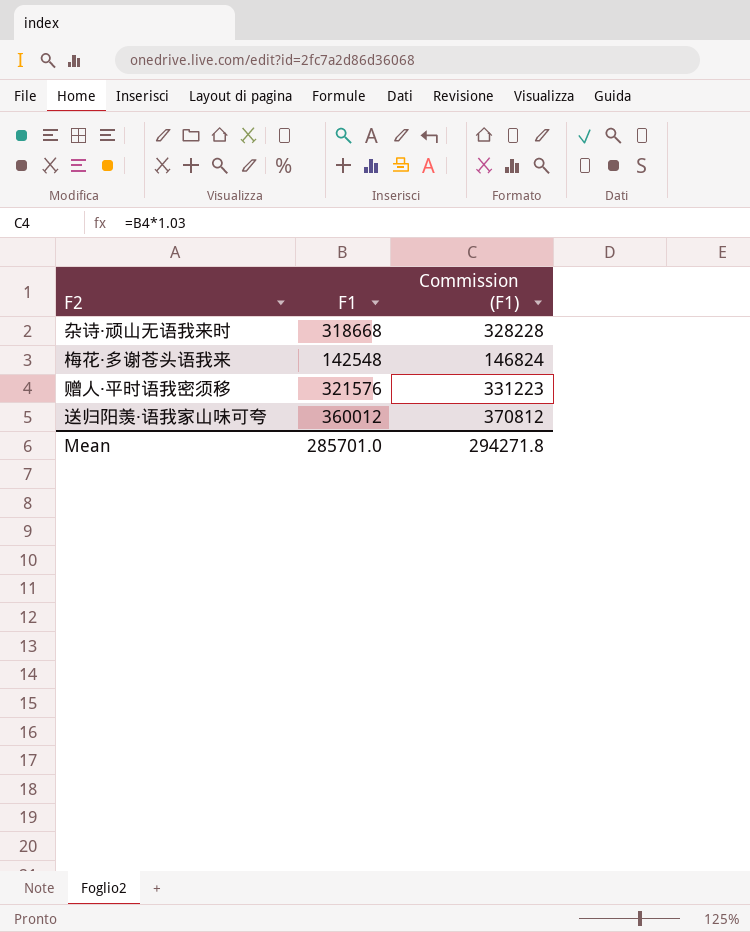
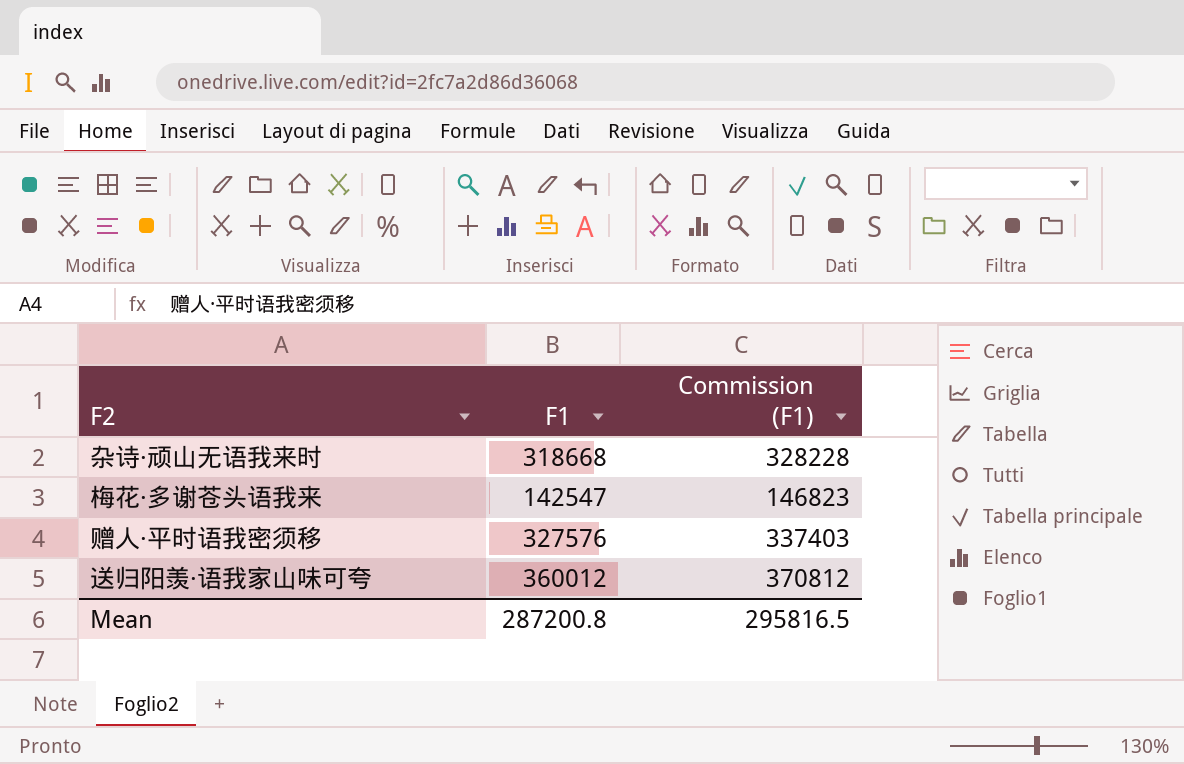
梅花·多谢苍头语我来 | F1: 142548 -> 142547
梅花·多谢苍头语我来 | Commission (F1): 146824 -> 146823
赠人·平时语我密须移 | F1: 321576 -> 327576
赠人·平时语我密须移 | Commission (F1): 331223 -> 337403
Mean | F1: 285701.0 -> 287200.8
Mean | Commission (F1): 294271.8 -> 295816.5

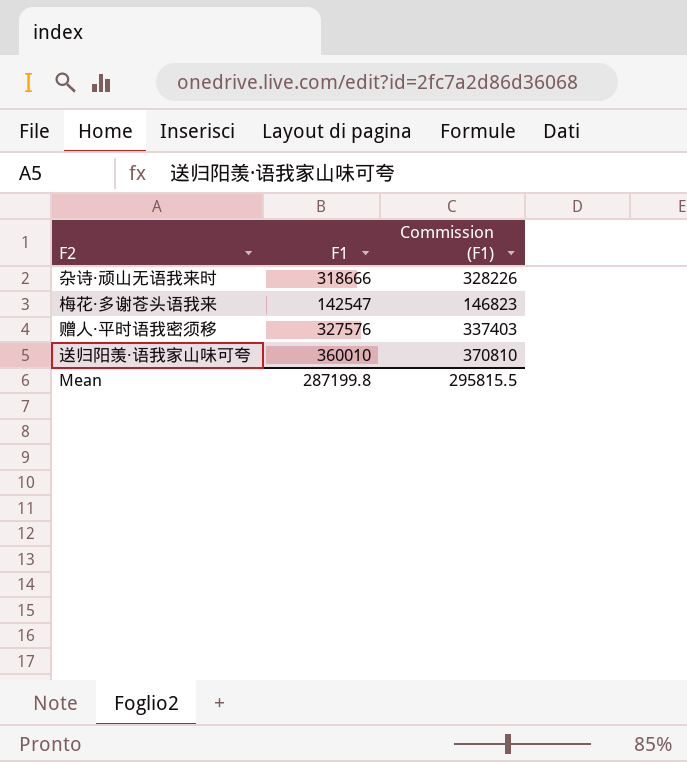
杂诗·顽山无语我来时 | F1: 318668 -> 318666
杂诗·顽山无语我来时 | Commission (F1): 328228 -> 328226
送归阳羡·语我家山味可夸 | F1: 360012 -> 360010
送归阳羡·语我家山味可夸 | Commission (F1): 370812 -> 370810
Mean | F1: 287200.8 -> 287199.8
Mean | Commission (F1): 295816.5 -> 295815.5

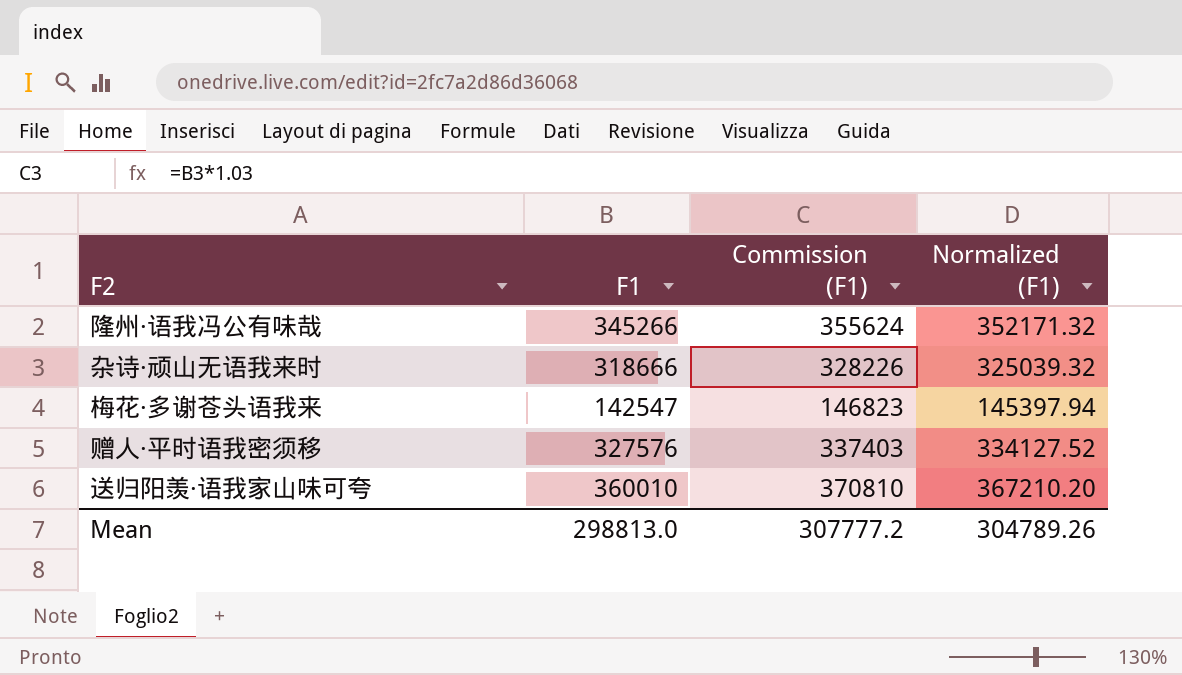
column Normalized (F1) | formula: none -> [F1] * 1.02
row 隆州·语我冯公有味哉: none -> 345266 | 355624 | 352171.32
Mean | F1: 287199.8 -> 298813.0
Mean | Commission (F1): 295815.5 -> 307777.2

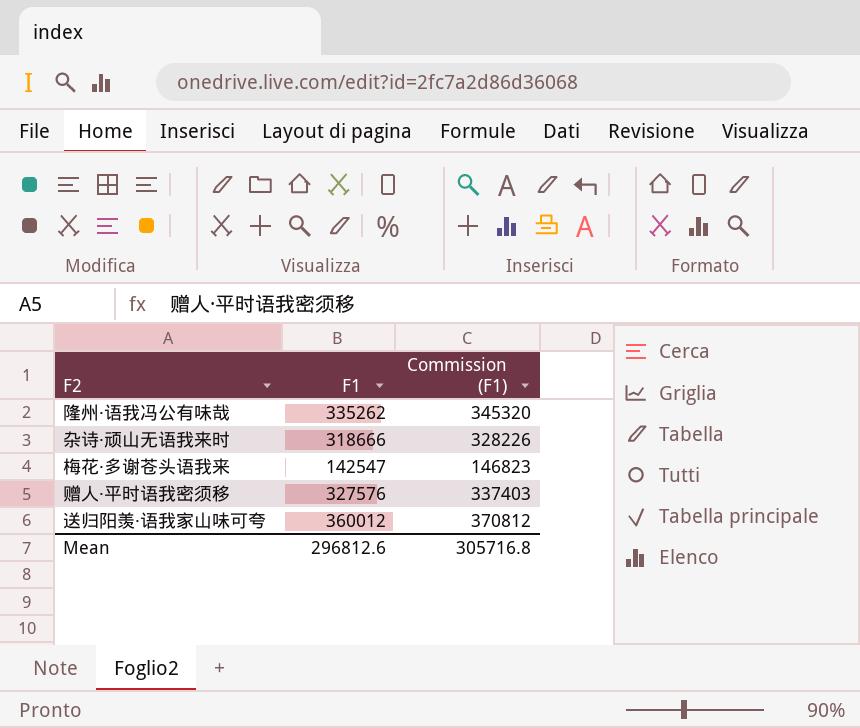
column Normalized (F1) | formula: [F1] * 1.02 -> none
隆州·语我冯公有味哉 | F1: 345266 -> 335262
隆州·语我冯公有味哉 | Commission (F1): 355624 -> 345320
送归阳羡·语我家山味可夸 | F1: 360010 -> 360012
送归阳羡·语我家山味可夸 | Commission (F1): 370810 -> 370812
Mean | F1: 298813.0 -> 296812.6
Mean | Commission (F1): 307777.2 -> 305716.8

